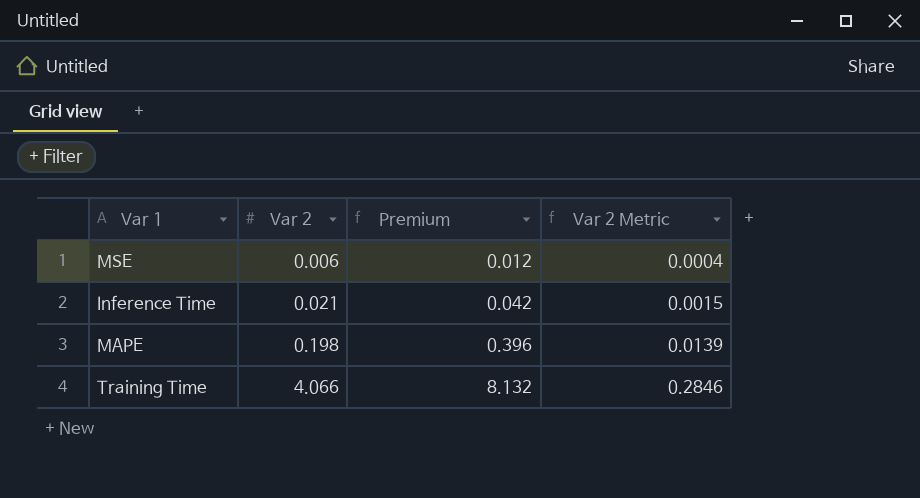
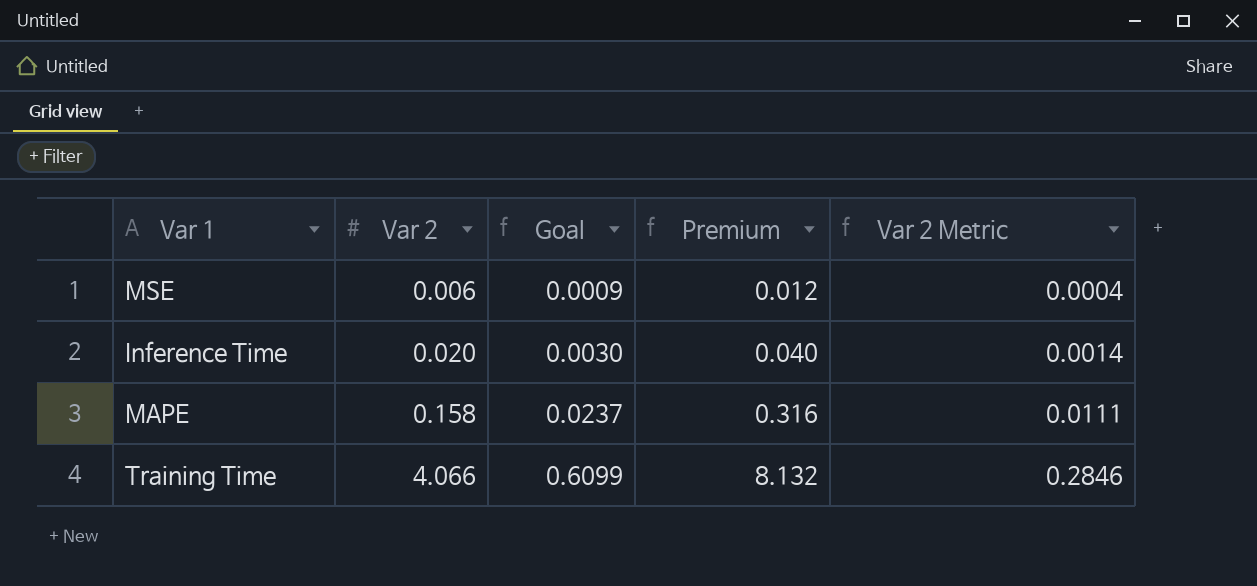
column Goal | formula: none -> [Var 2] * 0.15
Inference Time | Var 2: 0.021 -> 0.020
Inference Time | Premium: 0.042 -> 0.040
Inference Time | Var 2 Metric: 0.0015 -> 0.0014
MAPE | Var 2: 0.198 -> 0.158
MAPE | Premium: 0.396 -> 0.316
MAPE | Var 2 Metric: 0.0139 -> 0.0111

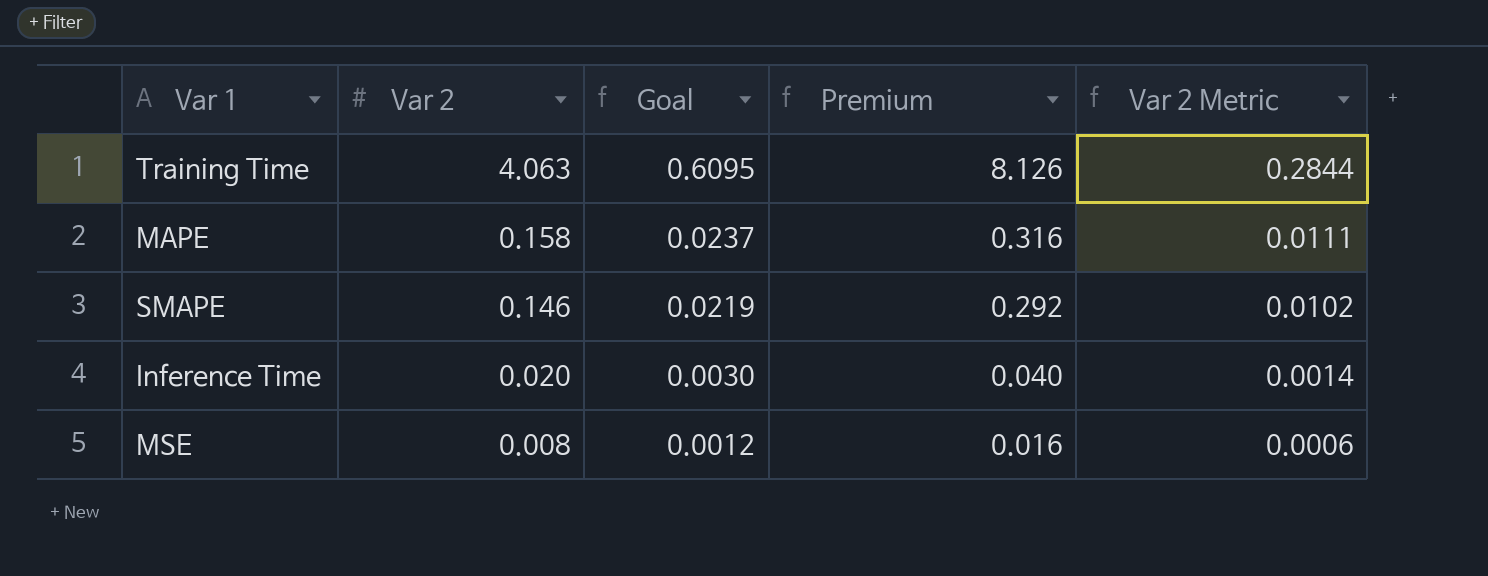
row order: Var 2 ascending -> Var 2 descending
Training Time | Var 2: 4.066 -> 4.063
Training Time | Goal: 0.6099 -> 0.6095
Training Time | Premium: 8.132 -> 8.126
Training Time | Var 2 Metric: 0.2846 -> 0.2844
row SMAPE: none -> 0.146 | 0.0219 | 0.292 | 0.0102
MSE | Var 2: 0.006 -> 0.008
MSE | Goal: 0.0009 -> 0.0012
MSE | Premium: 0.012 -> 0.016
MSE | Var 2 Metric: 0.0004 -> 0.0006

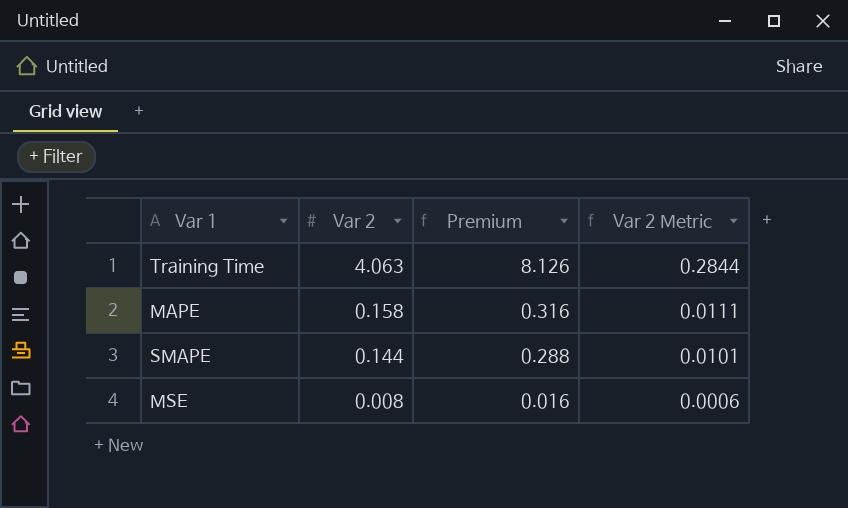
column Goal | formula: [Var 2] * 0.15 -> none
row Inference Time: 0.020 | 0.0030 | 0.040 | 0.0014 -> none
SMAPE | Var 2: 0.146 -> 0.144
SMAPE | Premium: 0.292 -> 0.288
SMAPE | Var 2 Metric: 0.0102 -> 0.0101

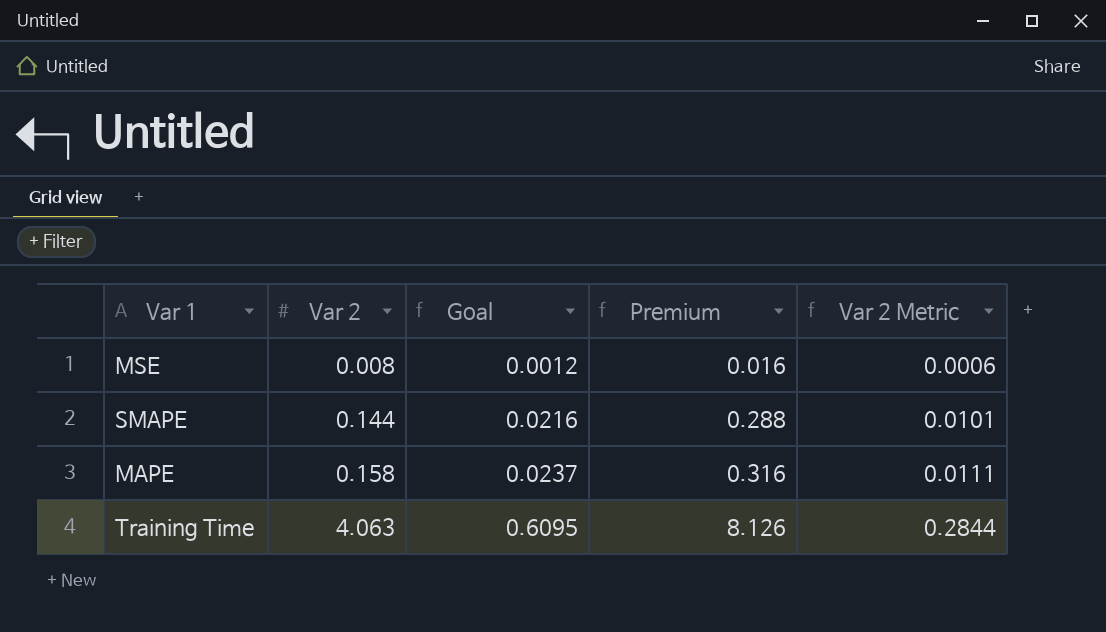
row order: Var 2 descending -> Var 2 ascending
column Goal | formula: none -> [Var 2] * 0.15

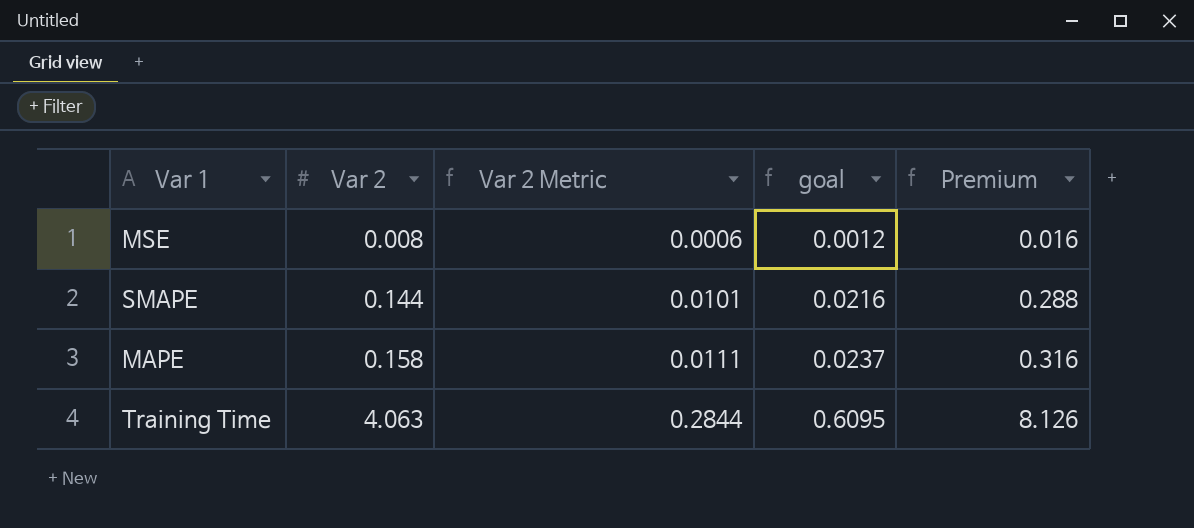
column Var 2 Metric | position: 5 -> 3
column name: Goal -> goal

